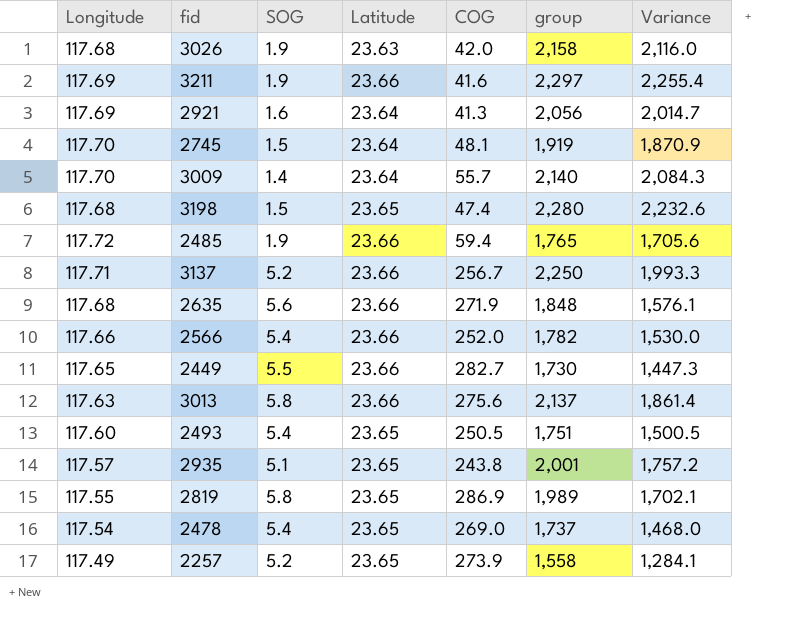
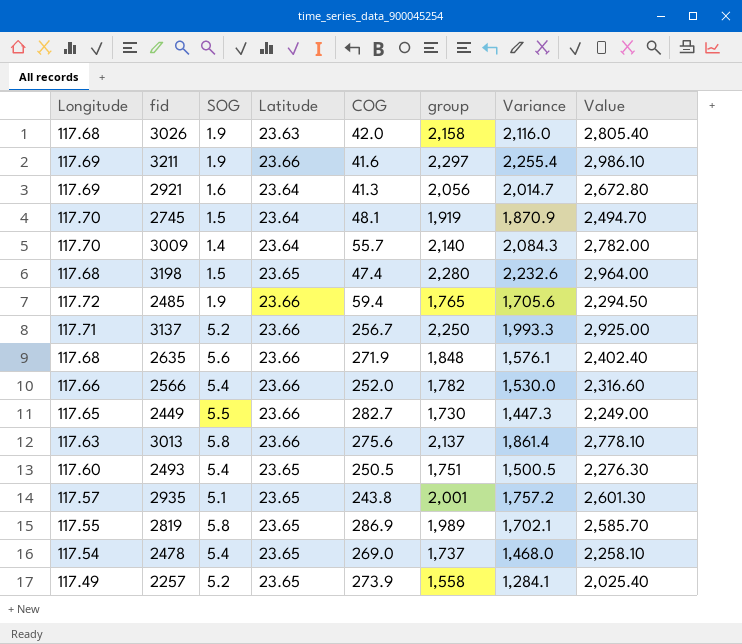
column Value | formula: none -> [group] * 1.3

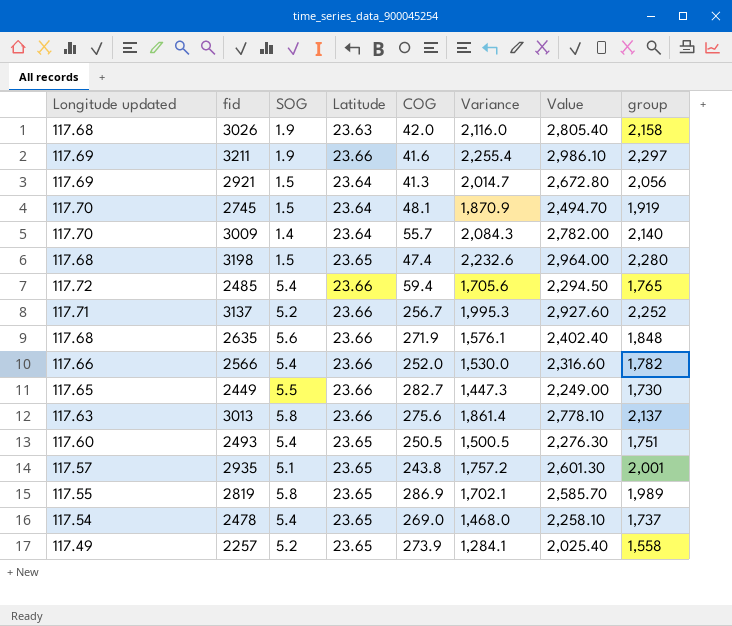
column name: Longitude -> Longitude updated
column group | position: 6 -> 8
2921 | SOG: 1.6 -> 1.5
2485 | SOG: 1.9 -> 5.4
3137 | Variance: 1,993.3 -> 1,995.3
3137 | Value: 2,925.00 -> 2,927.60
3137 | group: 2,250 -> 2,252

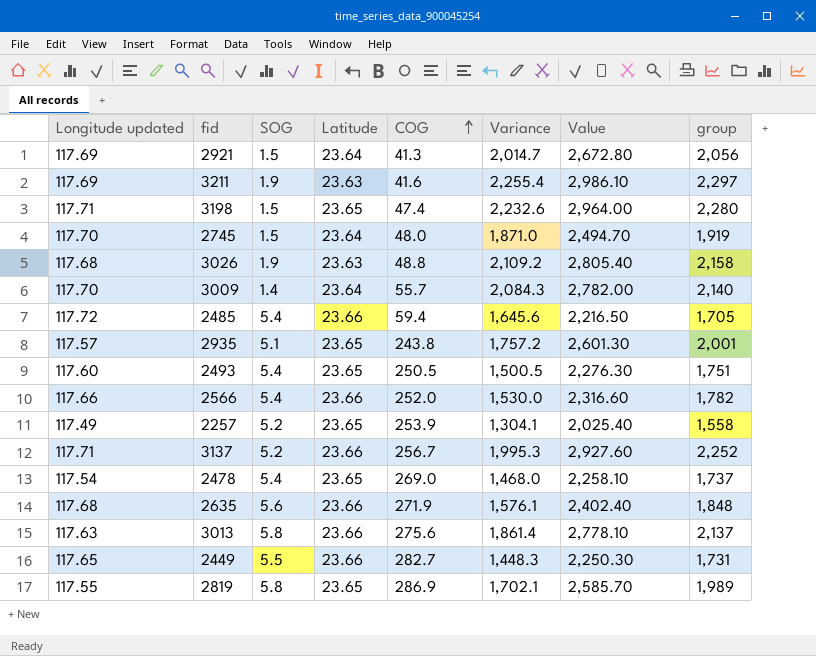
row order: none -> COG ascending
3211 | Latitude: 23.66 -> 23.63
3198 | Longitude updated: 117.68 -> 117.71
2745 | COG: 48.1 -> 48.0
2745 | Variance: 1,870.9 -> 1,871.0
3026 | COG: 42.0 -> 48.8
3026 | Variance: 2,116.0 -> 2,109.2
2485 | Variance: 1,705.6 -> 1,645.6
2485 | Value: 2,294.50 -> 2,216.50
2485 | group: 1,765 -> 1,705
2257 | COG: 273.9 -> 253.9
2257 | Variance: 1,284.1 -> 1,304.1
2449 | Variance: 1,447.3 -> 1,448.3
2449 | Value: 2,249.00 -> 2,250.30
2449 | group: 1,730 -> 1,731

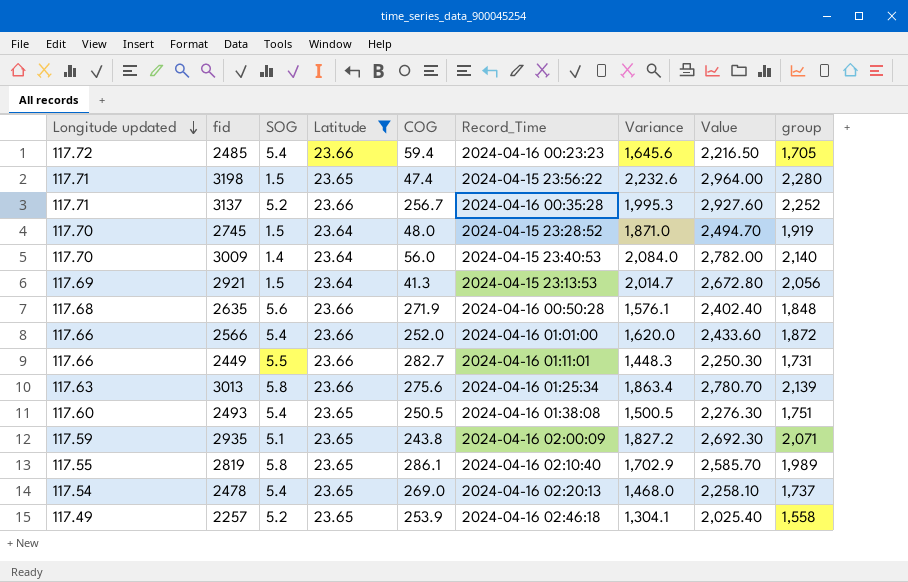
filter: none -> Latitude != 23.63
row order: COG ascending -> Longitude updated descending
column Record_Time | position: none -> 6
3009 | COG: 55.7 -> 56.0
3009 | Variance: 2,084.3 -> 2,084.0
2566 | Variance: 1,530.0 -> 1,620.0
2566 | Value: 2,316.60 -> 2,433.60
2566 | group: 1,782 -> 1,872
2449 | Longitude updated: 117.65 -> 117.66
3013 | Variance: 1,861.4 -> 1,863.4
3013 | Value: 2,778.10 -> 2,780.70
3013 | group: 2,137 -> 2,139
2935 | Longitude updated: 117.57 -> 117.59
2935 | Variance: 1,757.2 -> 1,827.2
2935 | Value: 2,601.30 -> 2,692.30
2935 | group: 2,001 -> 2,071
2819 | COG: 286.9 -> 286.1
2819 | Variance: 1,702.1 -> 1,702.9

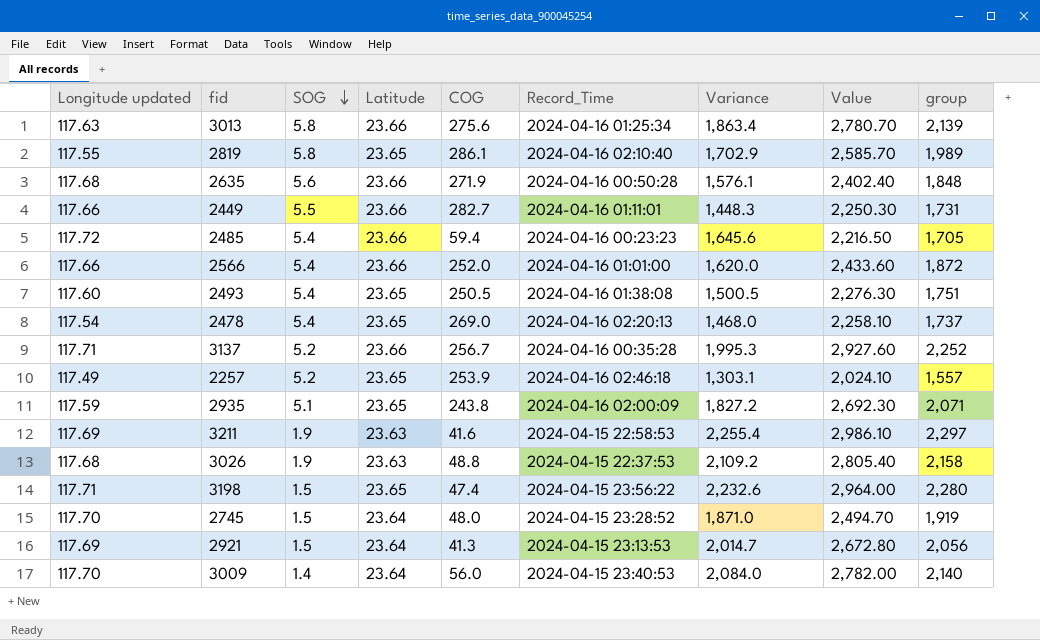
filter: Latitude != 23.63 -> none
row order: Longitude updated descending -> SOG descending
2257 | Variance: 1,304.1 -> 1,303.1
2257 | Value: 2,025.40 -> 2,024.10
2257 | group: 1,558 -> 1,557

